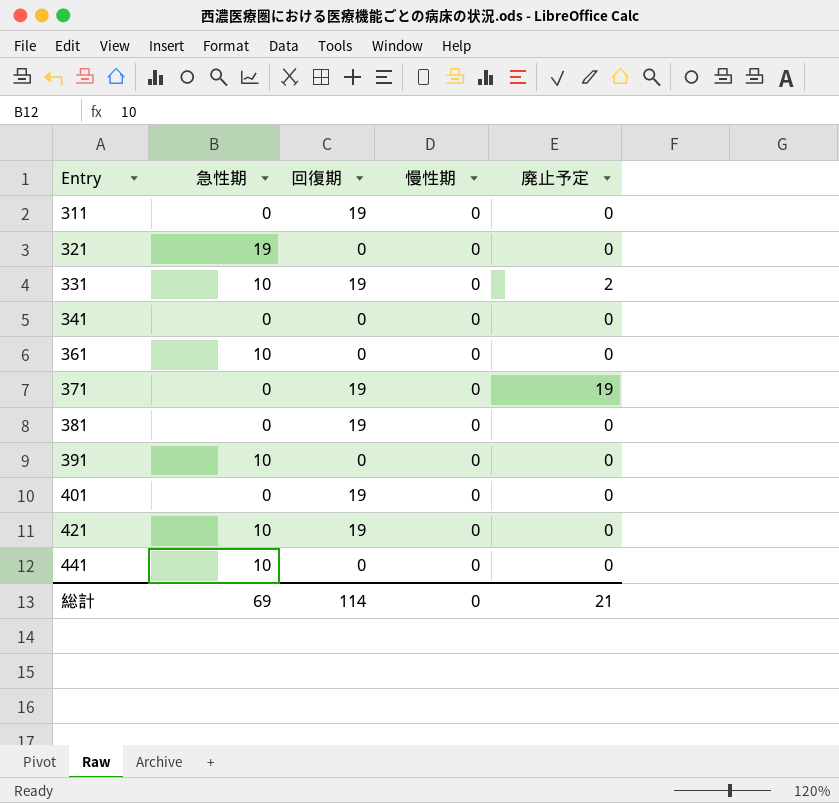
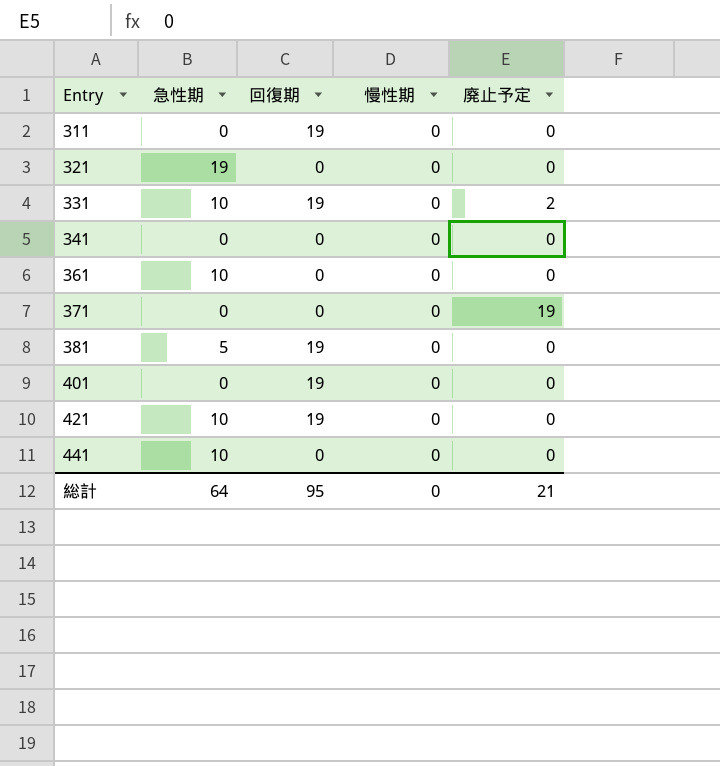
row 391: 10 | 0 | 0 | 0 -> none
371 | 回復期: 19 -> 0
381 | 急性期: 0 -> 5
総計 | 急性期: 69 -> 64
総計 | 回復期: 114 -> 95

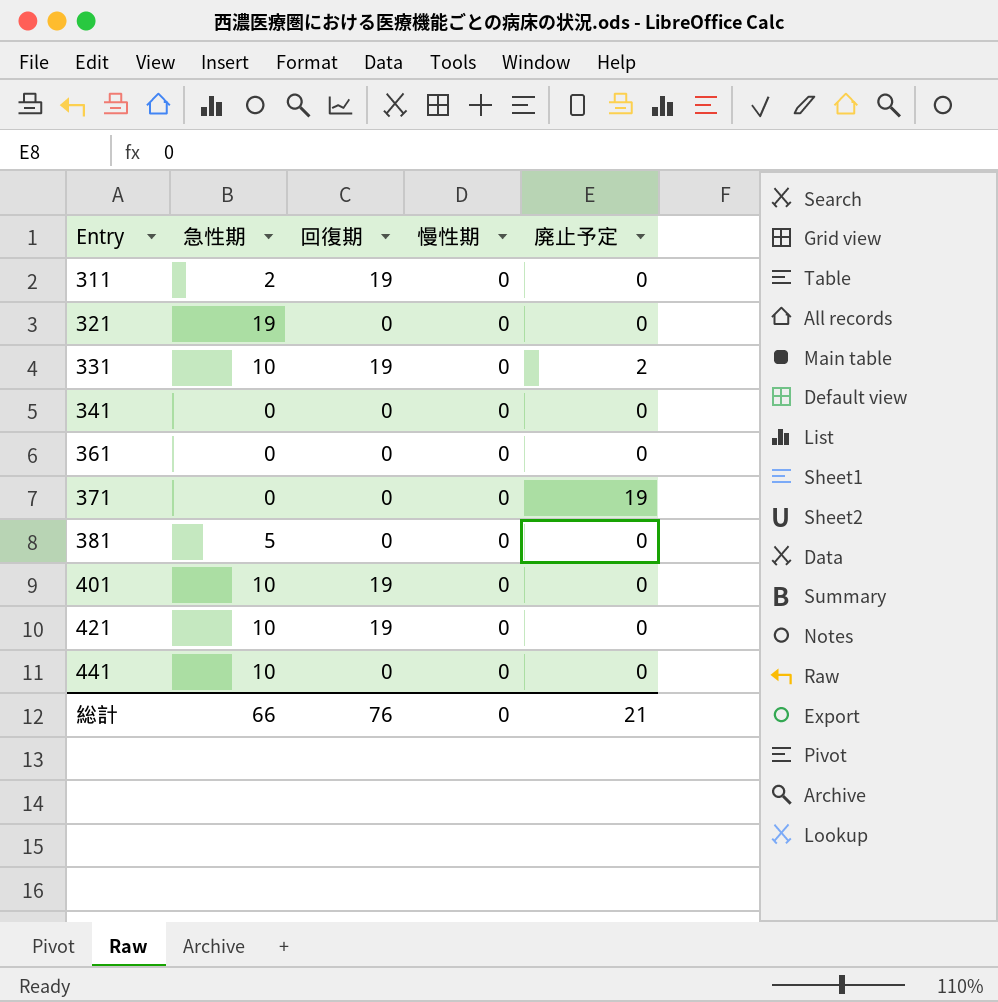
311 | 急性期: 0 -> 2
361 | 急性期: 10 -> 0
381 | 回復期: 19 -> 0
401 | 急性期: 0 -> 10
総計 | 急性期: 64 -> 66
総計 | 回復期: 95 -> 76

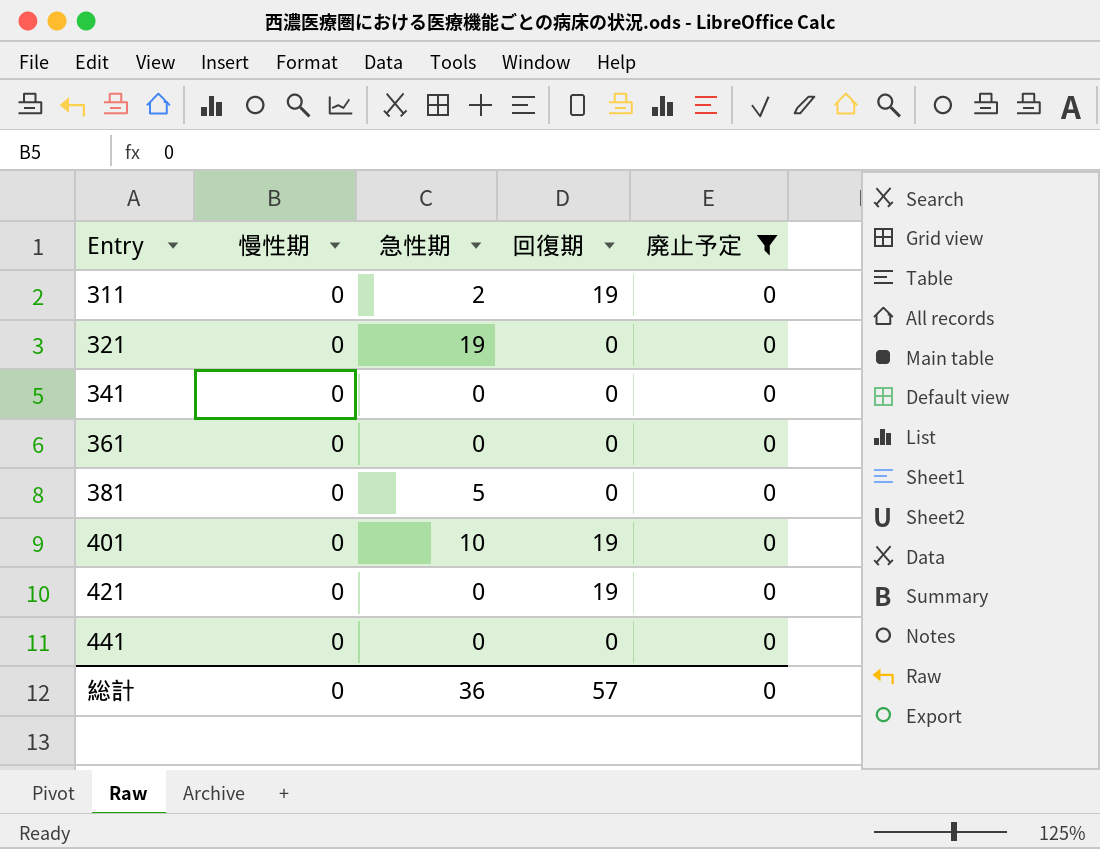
filter: none -> 廃止予定 = 0
column 慢性期 | position: 4 -> 2
421 | 急性期: 10 -> 0
441 | 急性期: 10 -> 0
総計 | 急性期: 66 -> 36
総計 | 回復期: 76 -> 57
総計 | 廃止予定: 21 -> 0

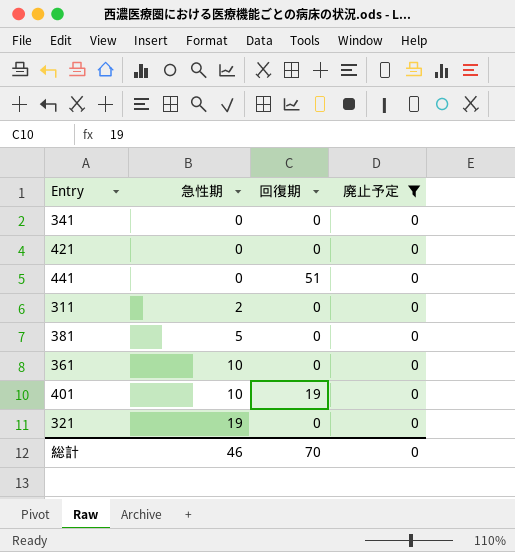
row order: Entry ascending -> 急性期 ascending
column 慢性期 | position: 2 -> none
421 | 回復期: 19 -> 0
441 | 回復期: 0 -> 51
311 | 回復期: 19 -> 0
361 | 急性期: 0 -> 10
総計 | 急性期: 36 -> 46
総計 | 回復期: 57 -> 70

